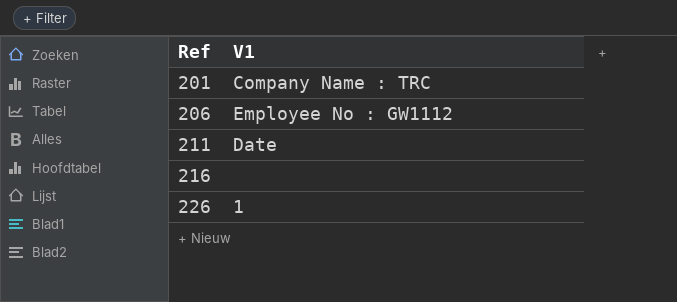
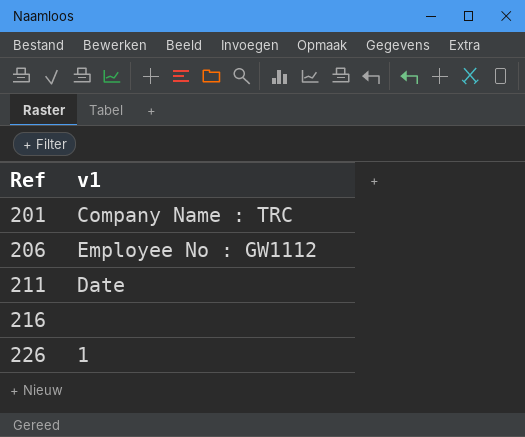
column name: V1 -> v1

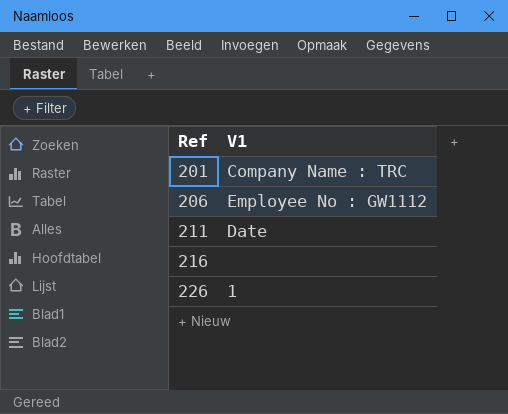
column name: v1 -> V1

